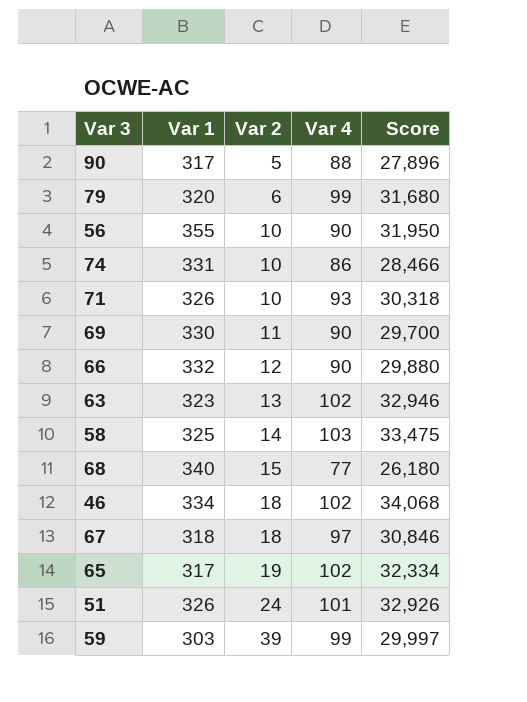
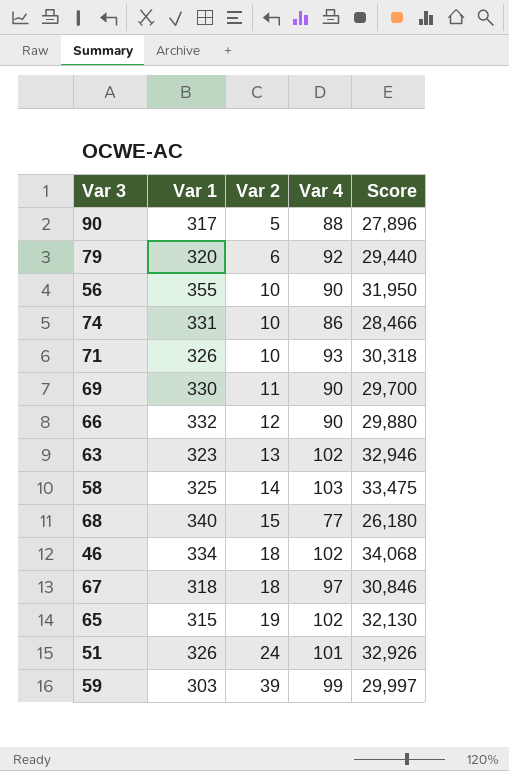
79 | Var 4: 99 -> 92
79 | Score: 31,680 -> 29,440
65 | Var 1: 317 -> 315
65 | Score: 32,334 -> 32,130

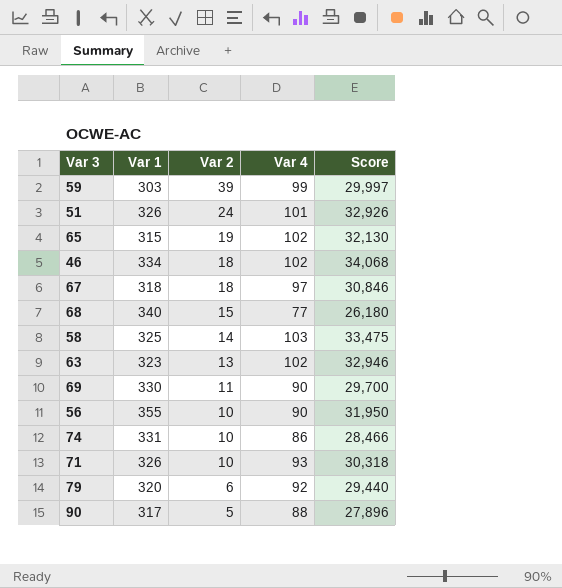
row order: Var 2 ascending -> Var 2 descending
row 66: 332 | 12 | 90 | 29,880 -> none

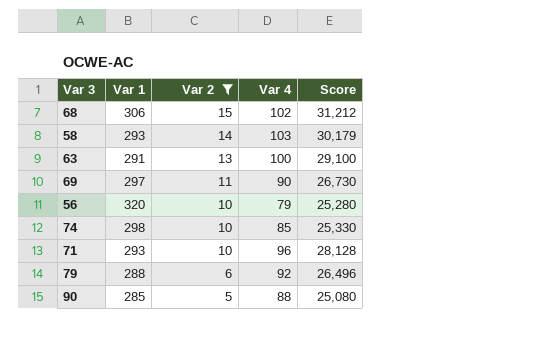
filter: none -> Var 2 <= 15
68 | Var 1: 340 -> 306
68 | Var 4: 77 -> 102
68 | Score: 26,180 -> 31,212
58 | Var 1: 325 -> 293
58 | Score: 33,475 -> 30,179
63 | Var 1: 323 -> 291
63 | Var 4: 102 -> 100
63 | Score: 32,946 -> 29,100
69 | Var 1: 330 -> 297
69 | Score: 29,700 -> 26,730
56 | Var 1: 355 -> 320
56 | Var 4: 90 -> 79
56 | Score: 31,950 -> 25,280
74 | Var 1: 331 -> 298
74 | Var 4: 86 -> 85
74 | Score: 28,466 -> 25,330
71 | Var 1: 326 -> 293
71 | Var 4: 93 -> 96
71 | Score: 30,318 -> 28,128
79 | Var 1: 320 -> 288
79 | Score: 29,440 -> 26,496
90 | Var 1: 317 -> 285
90 | Score: 27,896 -> 25,080

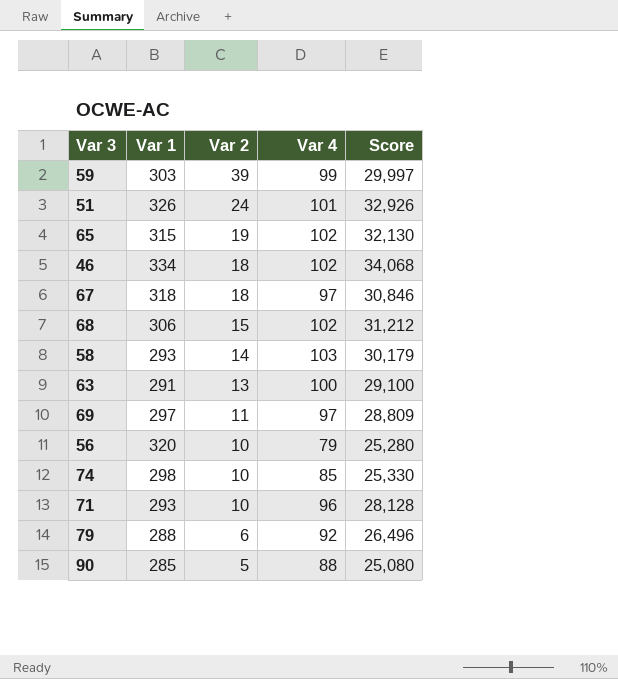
filter: Var 2 <= 15 -> none
69 | Var 4: 90 -> 97
69 | Score: 26,730 -> 28,809

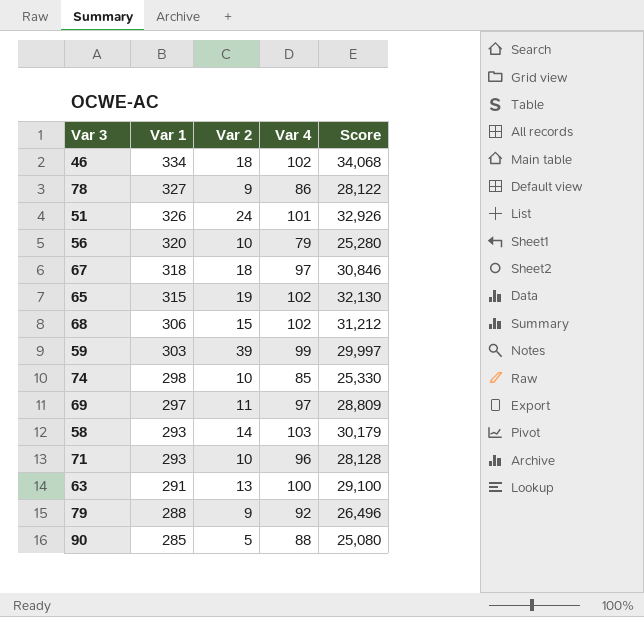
row order: Var 2 descending -> Var 1 descending
row 78: none -> 327 | 9 | 86 | 28,122
79 | Var 2: 6 -> 9

